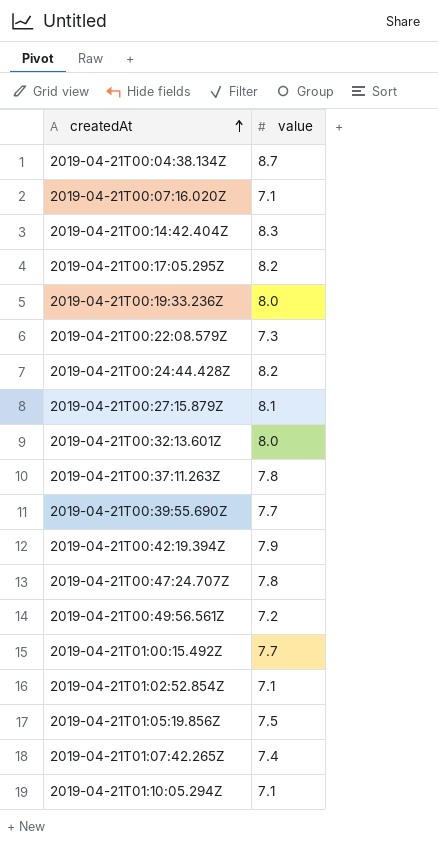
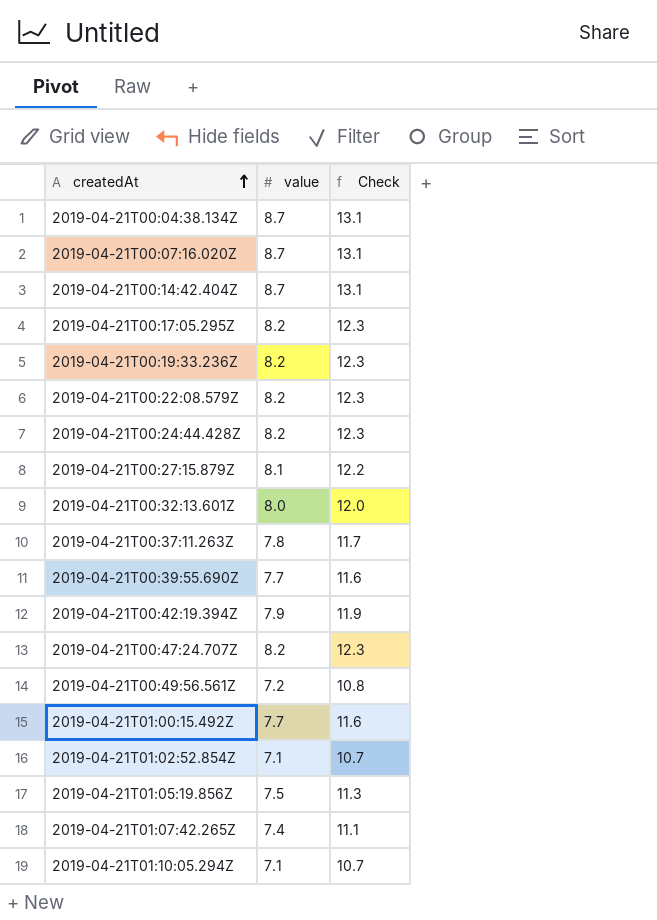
column Check | formula: none -> [value] * 1.5
2019-04-21T00:07:16.020Z | value: 7.1 -> 8.7
2019-04-21T00:14:42.404Z | value: 8.3 -> 8.7
2019-04-21T00:19:33.236Z | value: 8.0 -> 8.2
2019-04-21T00:22:08.579Z | value: 7.3 -> 8.2
2019-04-21T00:47:24.707Z | value: 7.8 -> 8.2

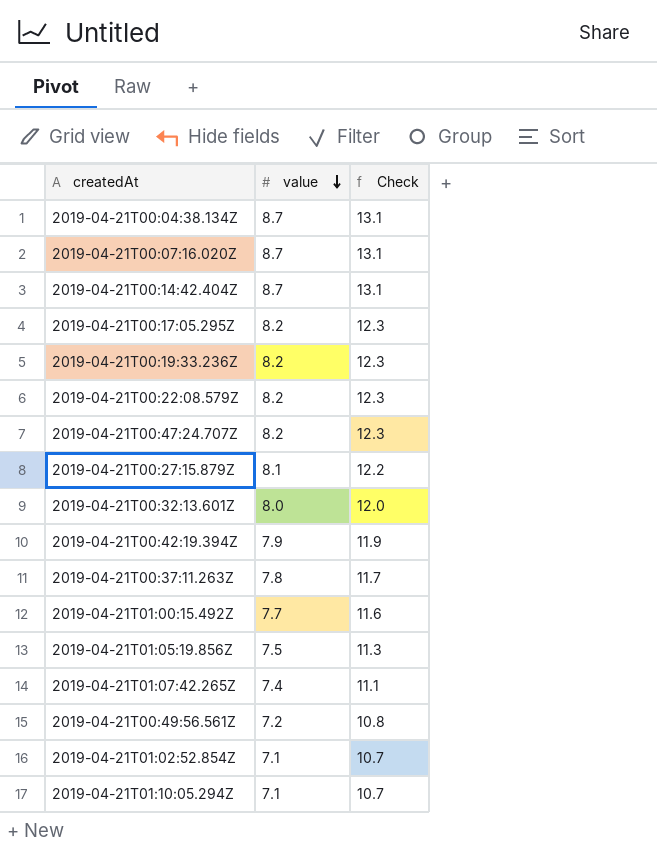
row order: createdAt ascending -> value descending
row 2019-04-21T00:24:44.428Z: 8.2 | 12.3 -> none
row 2019-04-21T00:39:55.690Z: 7.7 | 11.6 -> none

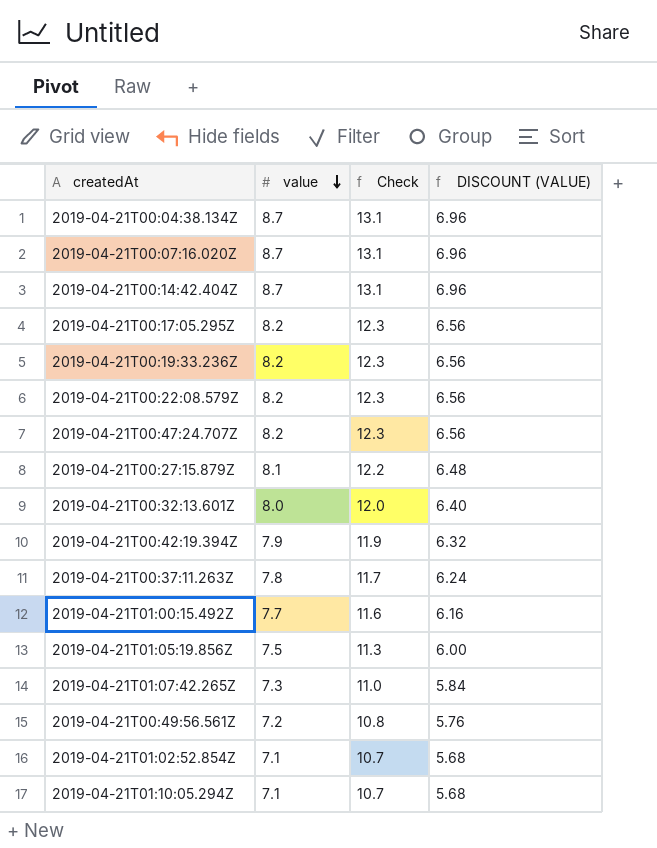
column DISCOUNT (VALUE) | formula: none -> [value] * 0.8
2019-04-21T01:07:42.265Z | value: 7.4 -> 7.3
2019-04-21T01:07:42.265Z | Check: 11.1 -> 11.0

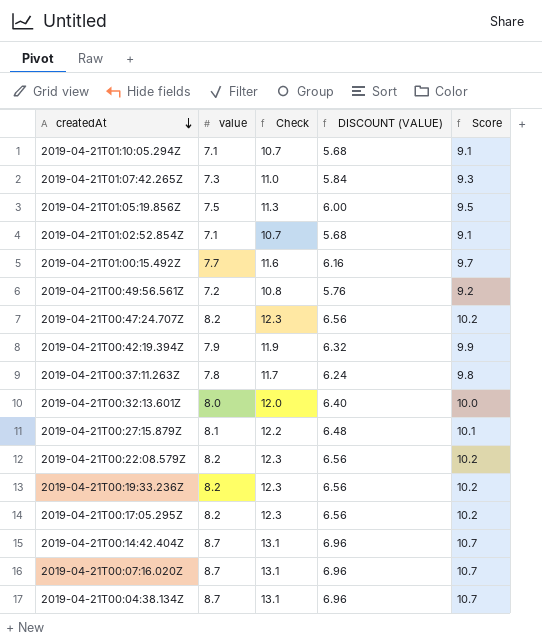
row order: value descending -> createdAt descending
column Score | formula: none -> [value] + 2

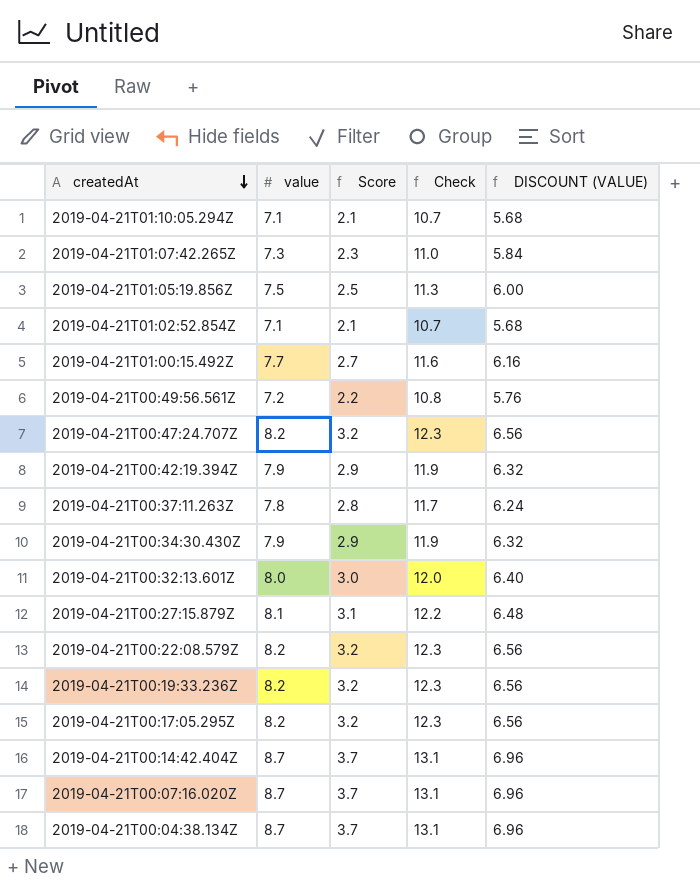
column Score | formula: [value] + 2 -> [value] - 5
column Score | position: 5 -> 3
row 2019-04-21T00:34:30.430Z: none -> 7.9 | 2.9 | 11.9 | 6.32

